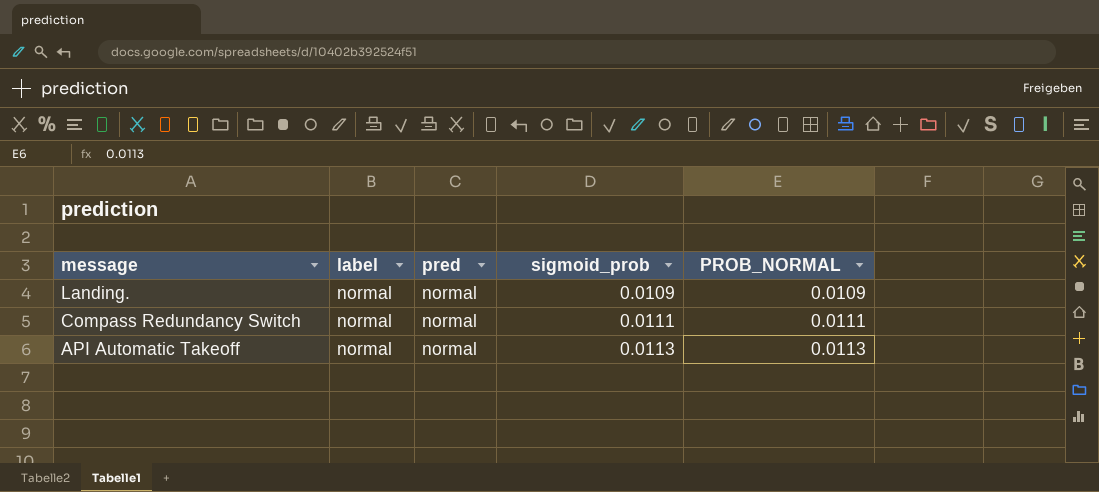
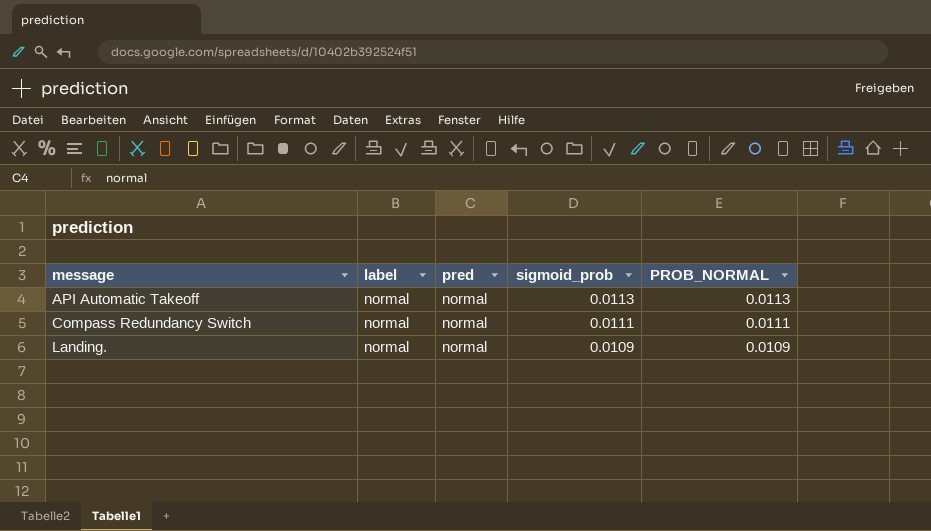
row order: message descending -> message ascending

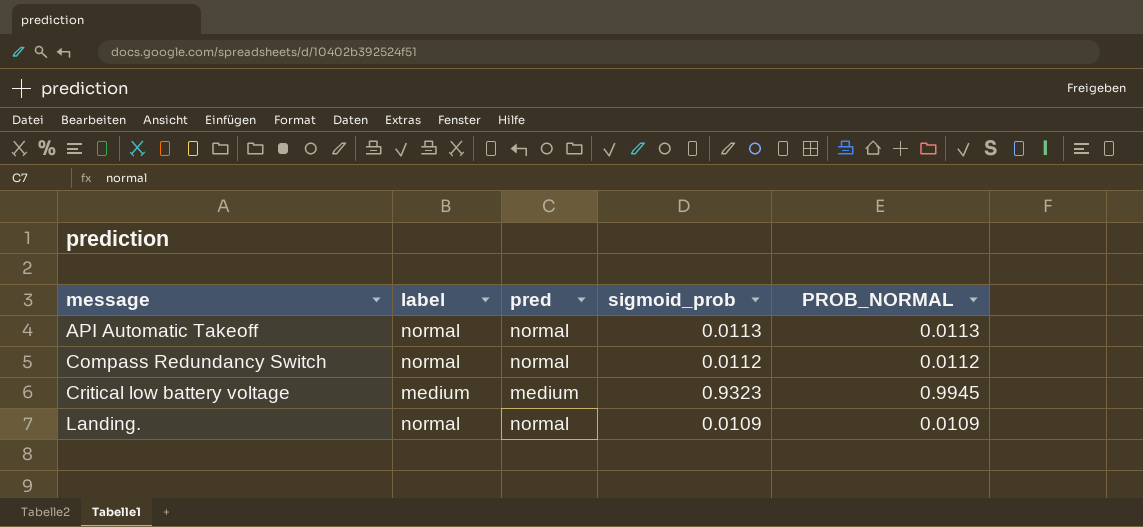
Compass Redundancy Switch | sigmoid_prob: 0.0111 -> 0.0112
Compass Redundancy Switch | PROB_NORMAL: 0.0111 -> 0.0112
row Critical low battery voltage: none -> medium | medium | 0.9323 | 0.9945

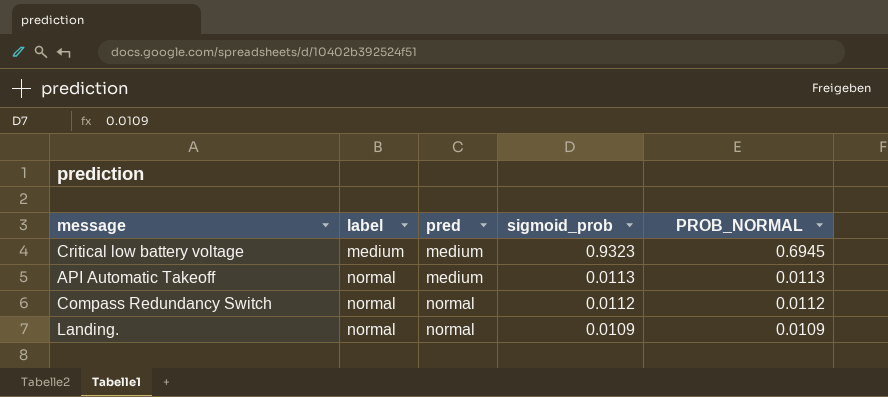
row order: message ascending -> label ascending
Critical low battery voltage | PROB_NORMAL: 0.9945 -> 0.6945
API Automatic Takeoff | pred: normal -> medium

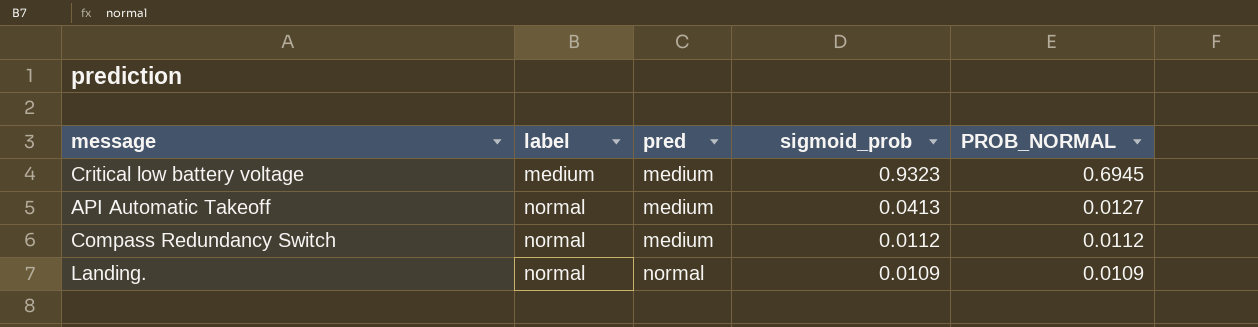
API Automatic Takeoff | sigmoid_prob: 0.0113 -> 0.0413
API Automatic Takeoff | PROB_NORMAL: 0.0113 -> 0.0127
Compass Redundancy Switch | pred: normal -> medium

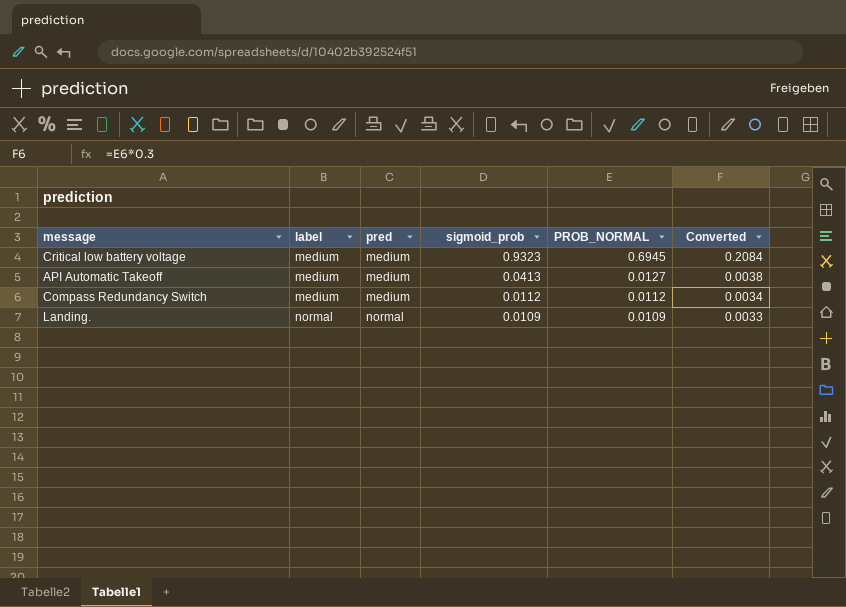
column Converted | formula: none -> [PROB_NORMAL] * 0.3
API Automatic Takeoff | label: normal -> medium
Compass Redundancy Switch | label: normal -> medium

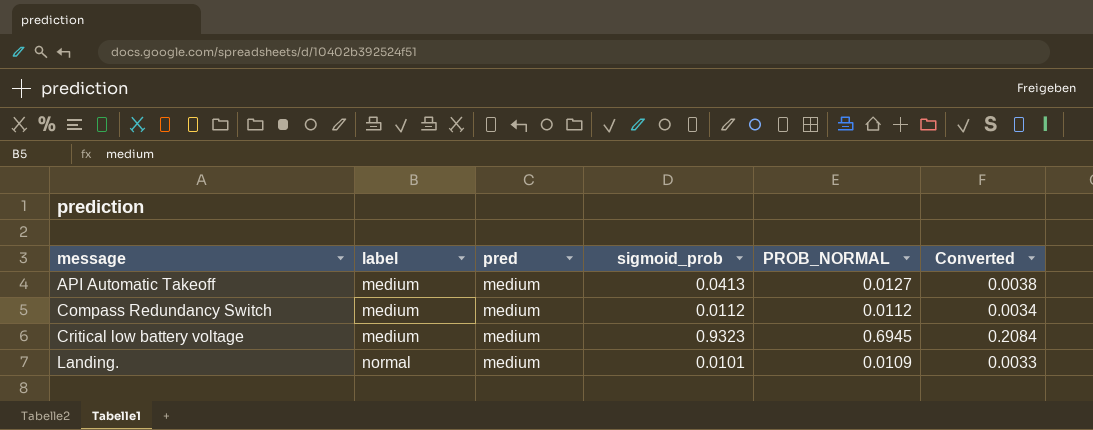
row order: label ascending -> message ascending
Landing. | pred: normal -> medium
Landing. | sigmoid_prob: 0.0109 -> 0.0101

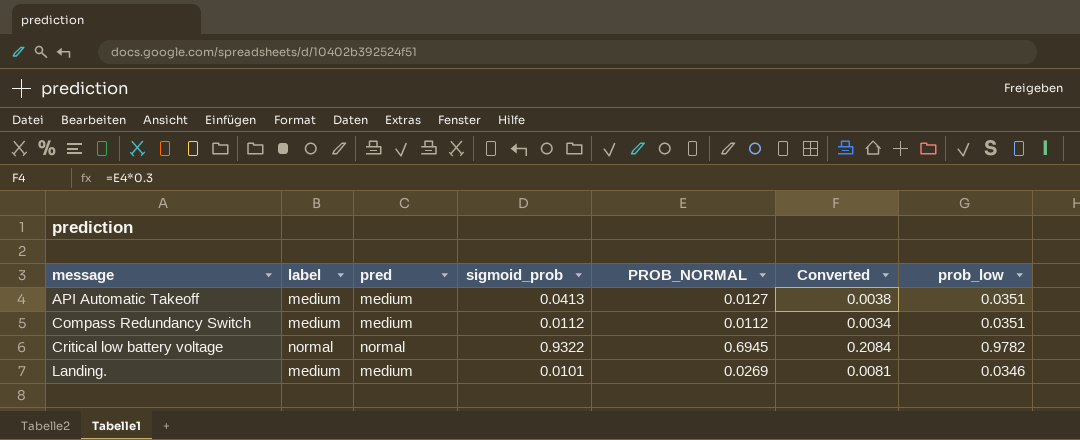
column prob_low | position: none -> 7
Critical low battery voltage | label: medium -> normal
Critical low battery voltage | pred: medium -> normal
Critical low battery voltage | sigmoid_prob: 0.9323 -> 0.9322
Landing. | label: normal -> medium
Landing. | PROB_NORMAL: 0.0109 -> 0.0269
Landing. | Converted: 0.0033 -> 0.0081

